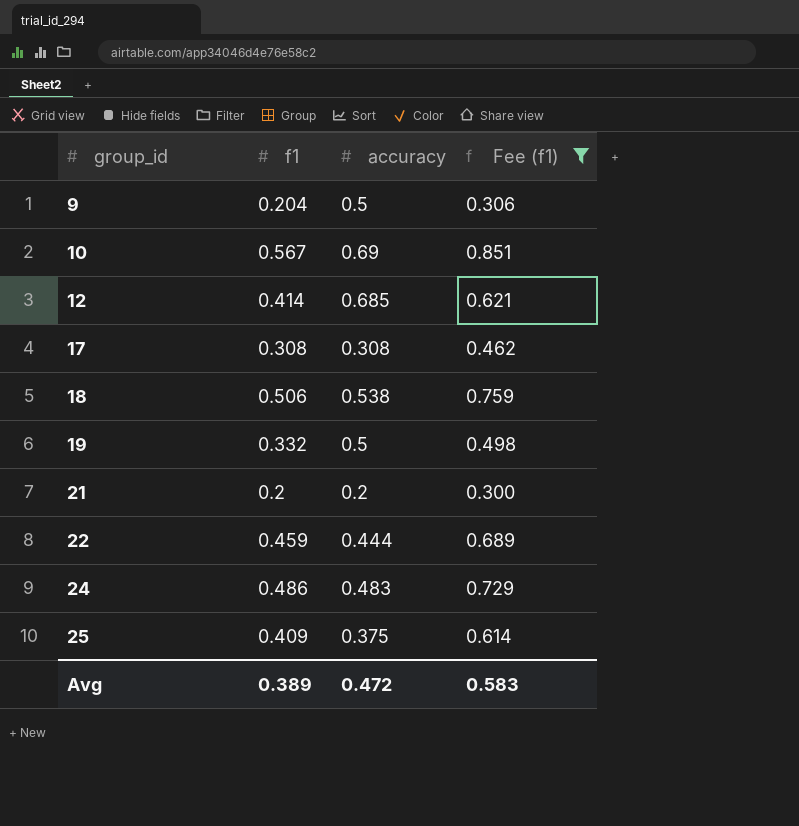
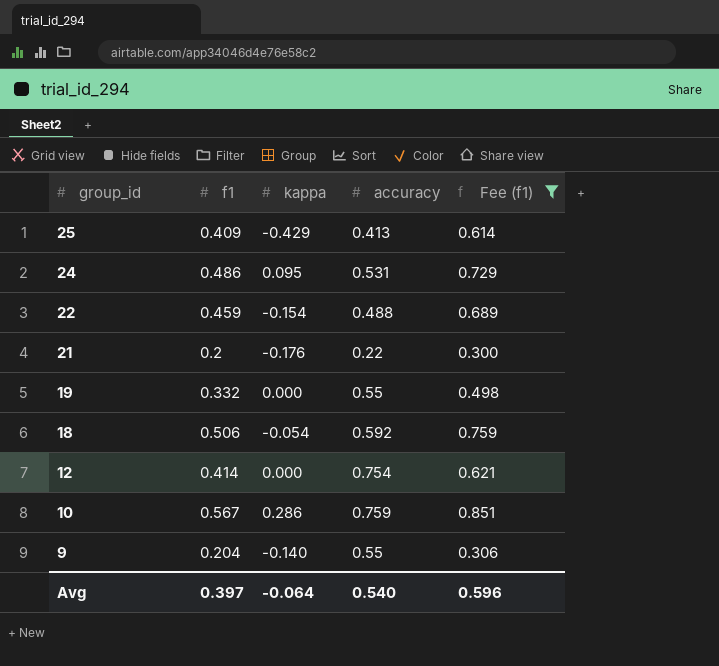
row order: group_id ascending -> group_id descending
column kappa | position: none -> 3
row 17: 0.308 | 0.308 | 0.462 -> none
25 | accuracy: 0.375 -> 0.413
24 | accuracy: 0.483 -> 0.531
22 | accuracy: 0.444 -> 0.488
21 | accuracy: 0.2 -> 0.22
19 | accuracy: 0.5 -> 0.55
18 | accuracy: 0.538 -> 0.592
12 | accuracy: 0.685 -> 0.754
10 | accuracy: 0.69 -> 0.759
9 | accuracy: 0.5 -> 0.55
Avg | f1: 0.389 -> 0.397
Avg | accuracy: 0.472 -> 0.540
Avg | Fee (f1): 0.583 -> 0.596

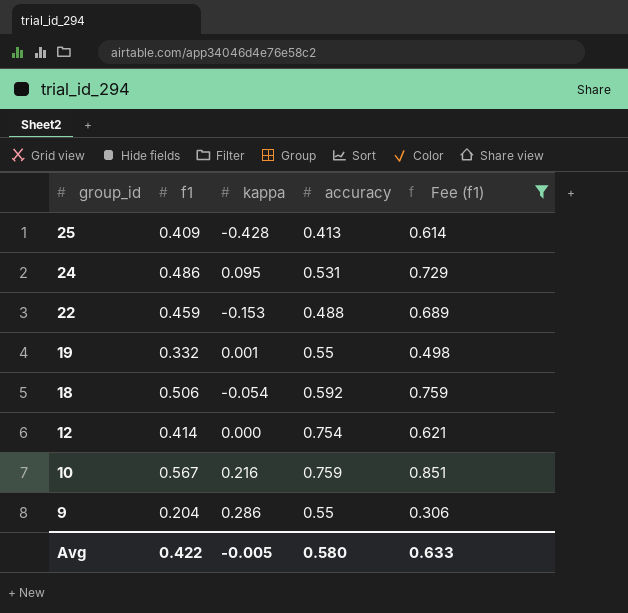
row 21: 0.2 | -0.176 | 0.22 | 0.300 -> none
25 | kappa: -0.429 -> -0.428
22 | kappa: -0.154 -> -0.153
19 | kappa: 0.000 -> 0.001
10 | kappa: 0.286 -> 0.216
9 | kappa: -0.140 -> 0.286
Avg | f1: 0.397 -> 0.422
Avg | kappa: -0.064 -> -0.005
Avg | accuracy: 0.540 -> 0.580
Avg | Fee (f1): 0.596 -> 0.633

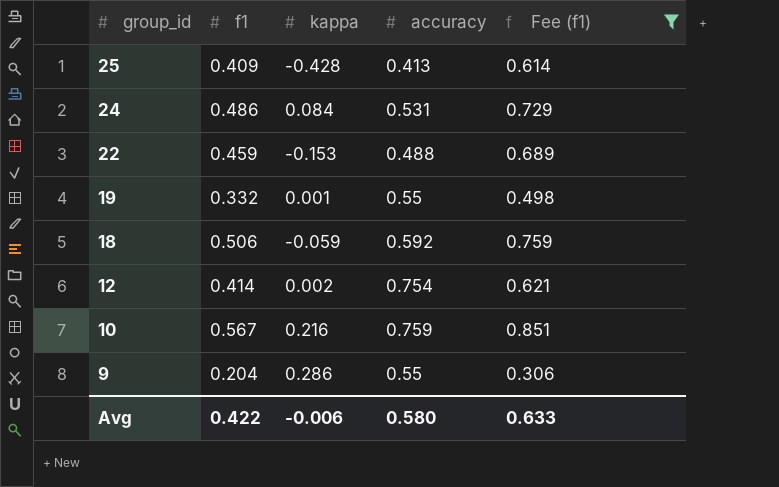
24 | kappa: 0.095 -> 0.084
18 | kappa: -0.054 -> -0.059
12 | kappa: 0.000 -> 0.002
Avg | kappa: -0.005 -> -0.006

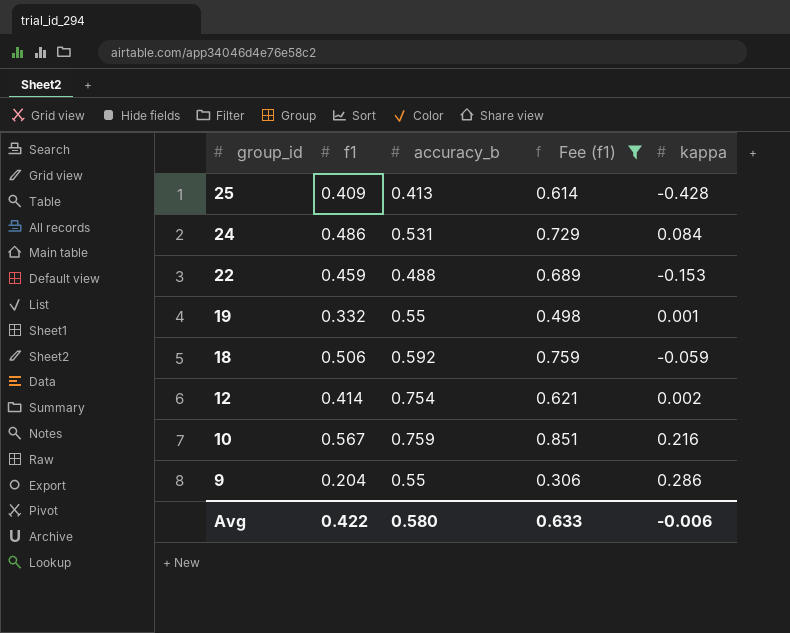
column name: accuracy -> accuracy_b
column kappa | position: 3 -> 5

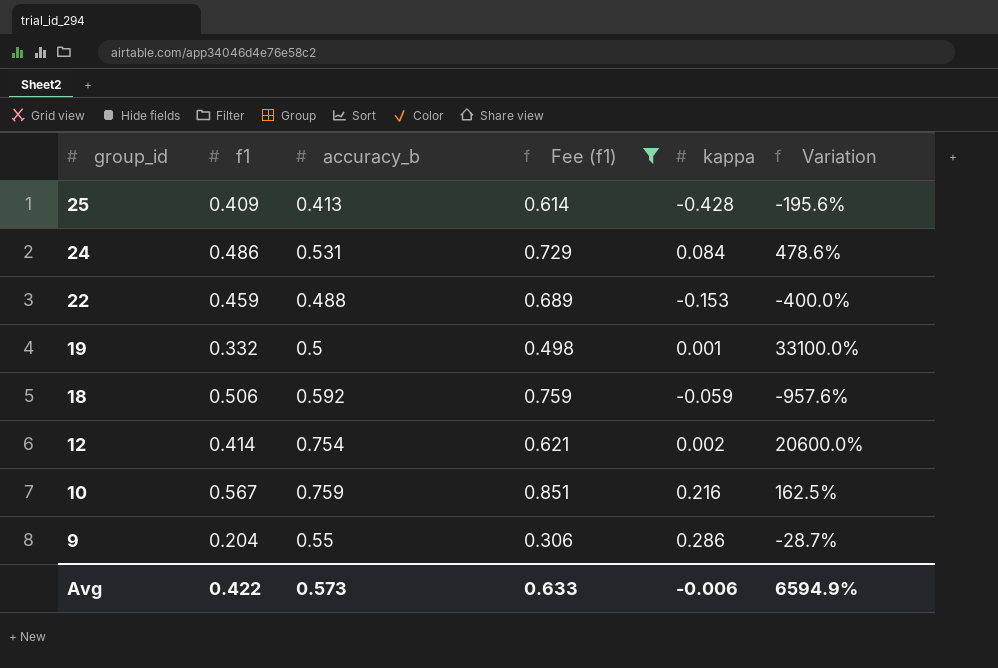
column Variation | formula: none -> ([f1] - [kappa]) / [kappa]
19 | accuracy_b: 0.55 -> 0.5
Avg | accuracy_b: 0.580 -> 0.573

